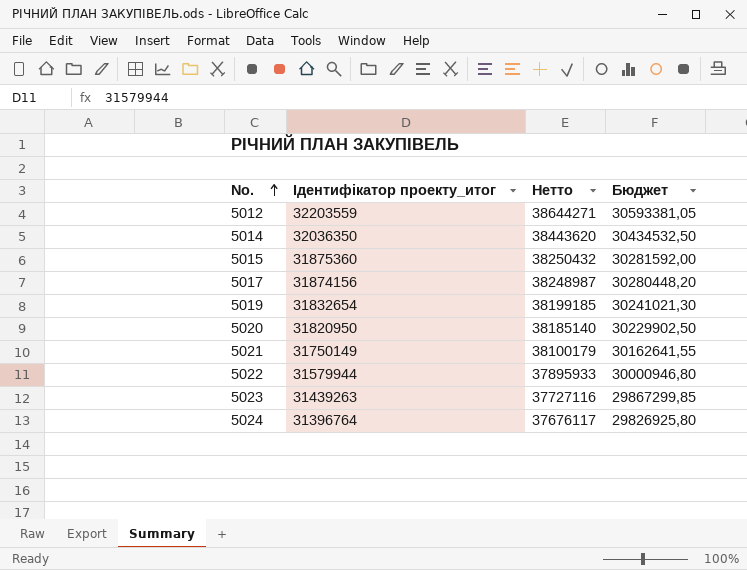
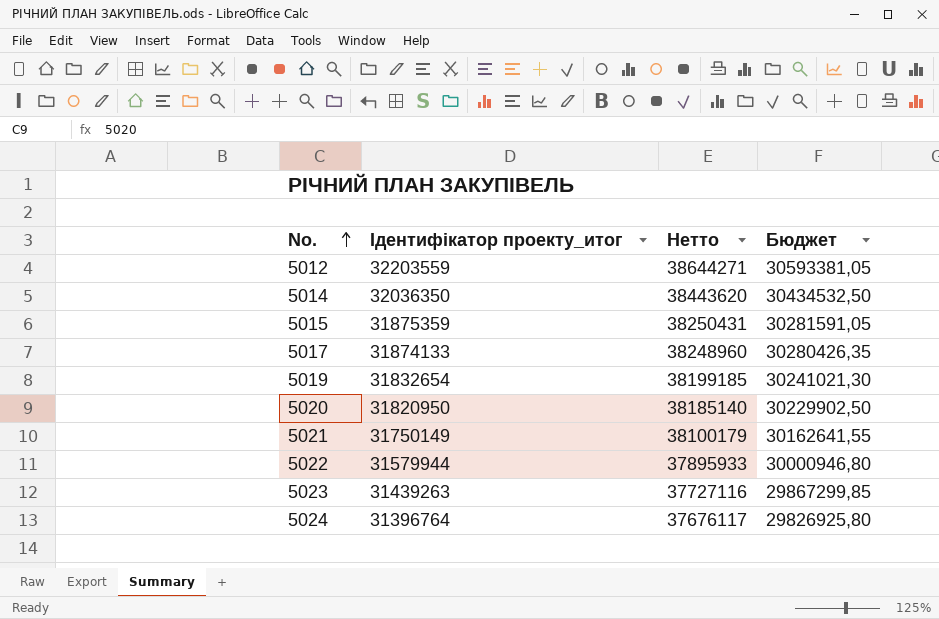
5015 | Ідентифікатор проекту_итог: 31875360 -> 31875359
5015 | Нетто: 38250432 -> 38250431
5015 | Бюджет: 30281592,00 -> 30281591,05
5017 | Ідентифікатор проекту_итог: 31874156 -> 31874133
5017 | Нетто: 38248987 -> 38248960
5017 | Бюджет: 30280448,20 -> 30280426,35

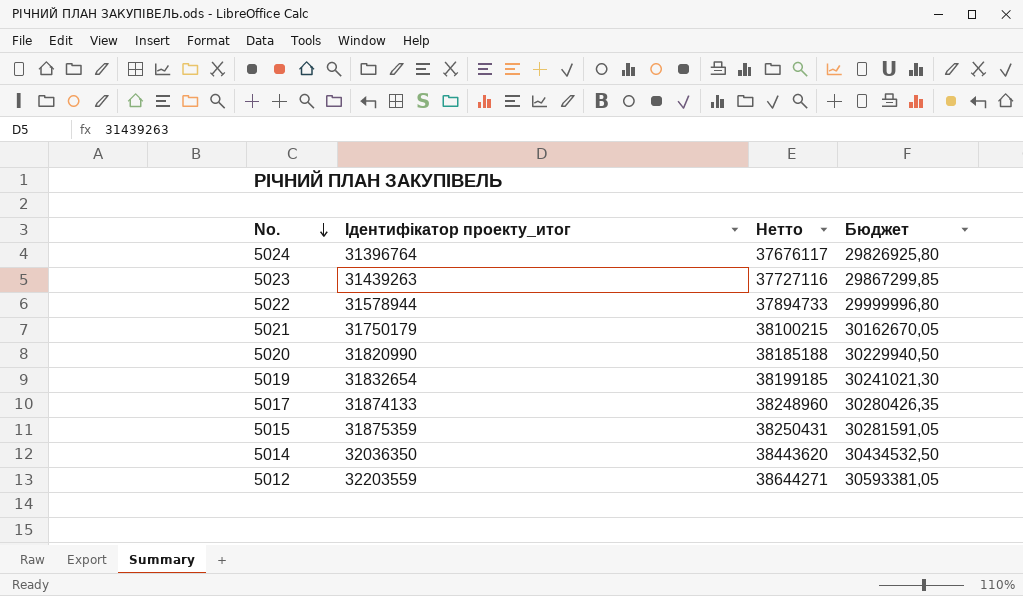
row order: No. ascending -> No. descending
5022 | Ідентифікатор проекту_итог: 31579944 -> 31578944
5022 | Нетто: 37895933 -> 37894733
5022 | Бюджет: 30000946,80 -> 29999996,80
5021 | Ідентифікатор проекту_итог: 31750149 -> 31750179
5021 | Нетто: 38100179 -> 38100215
5021 | Бюджет: 30162641,55 -> 30162670,05
5020 | Ідентифікатор проекту_итог: 31820950 -> 31820990
5020 | Нетто: 38185140 -> 38185188
5020 | Бюджет: 30229902,50 -> 30229940,50

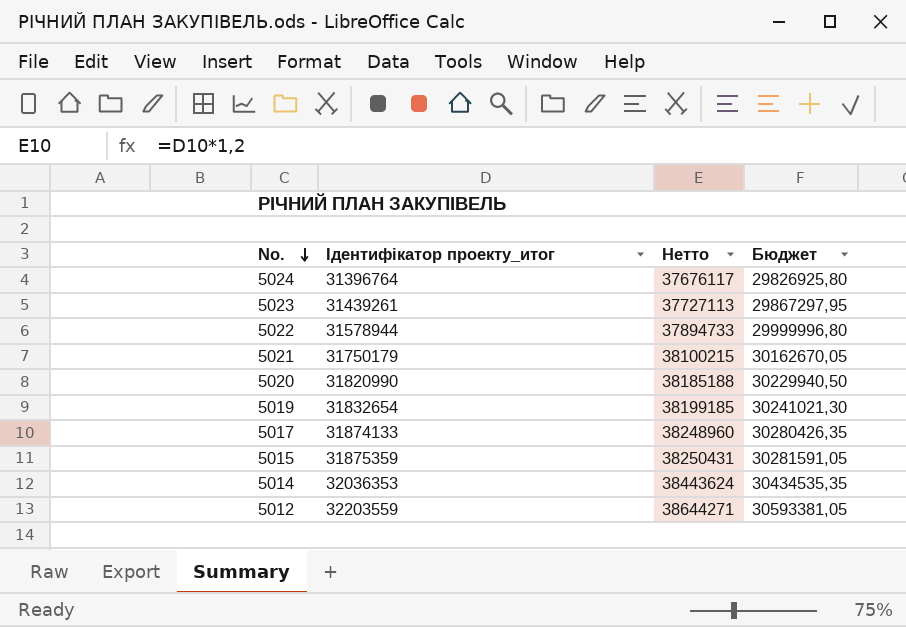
5023 | Ідентифікатор проекту_итог: 31439263 -> 31439261
5023 | Нетто: 37727116 -> 37727113
5023 | Бюджет: 29867299,85 -> 29867297,95
5014 | Ідентифікатор проекту_итог: 32036350 -> 32036353
5014 | Нетто: 38443620 -> 38443624
5014 | Бюджет: 30434532,50 -> 30434535,35

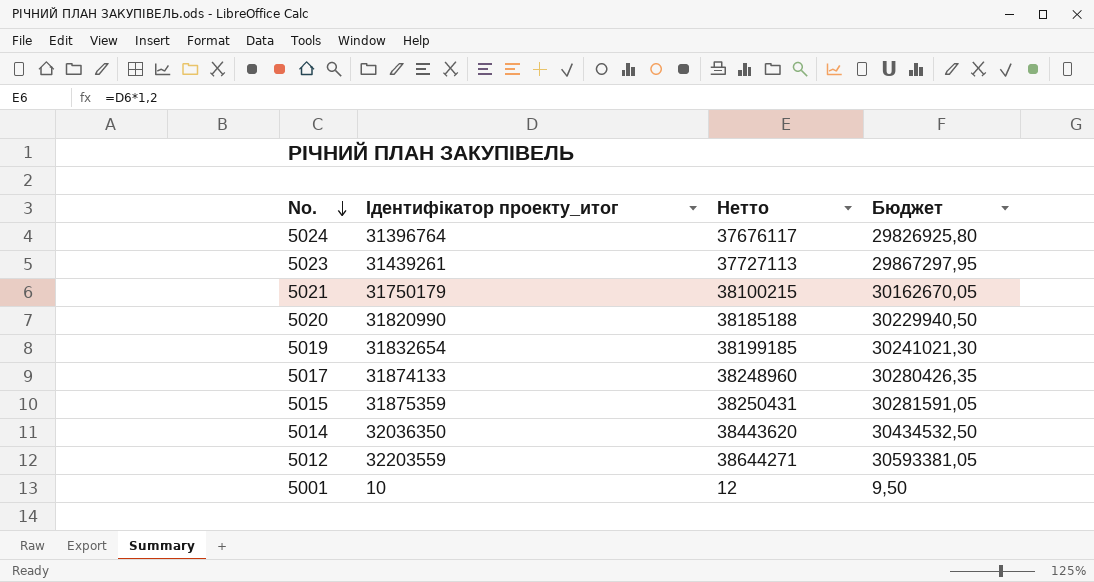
row 5022: 31578944 | 37894733 | 29999996,80 -> none
5014 | Ідентифікатор проекту_итог: 32036353 -> 32036350
5014 | Нетто: 38443624 -> 38443620
5014 | Бюджет: 30434535,35 -> 30434532,50
row 5001: none -> 10 | 12 | 9,50

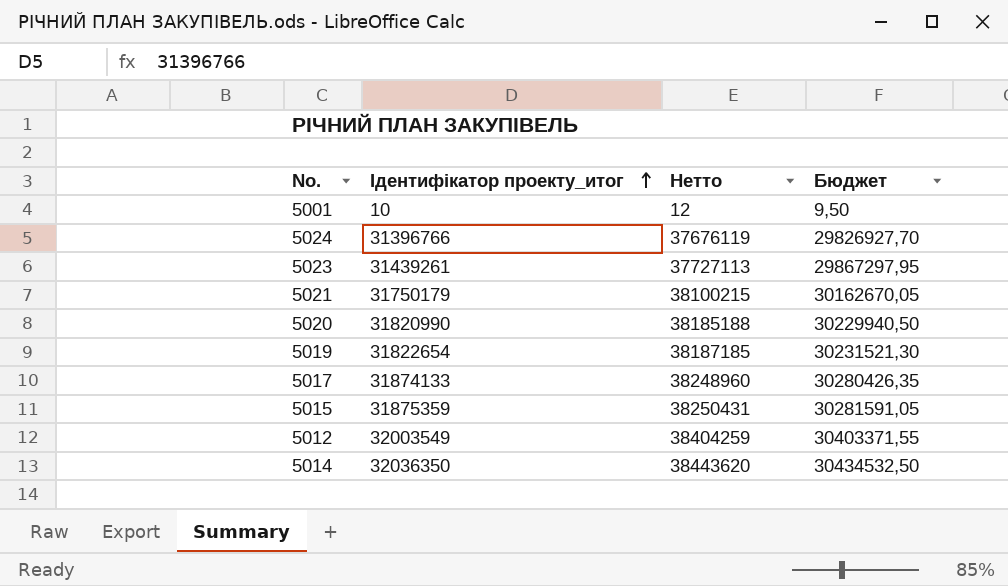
row order: No. descending -> Ідентифікатор проекту_итог ascending
5024 | Ідентифікатор проекту_итог: 31396764 -> 31396766
5024 | Нетто: 37676117 -> 37676119
5024 | Бюджет: 29826925,80 -> 29826927,70
5019 | Ідентифікатор проекту_итог: 31832654 -> 31822654
5019 | Нетто: 38199185 -> 38187185
5019 | Бюджет: 30241021,30 -> 30231521,30
5012 | Ідентифікатор проекту_итог: 32203559 -> 32003549
5012 | Нетто: 38644271 -> 38404259
5012 | Бюджет: 30593381,05 -> 30403371,55

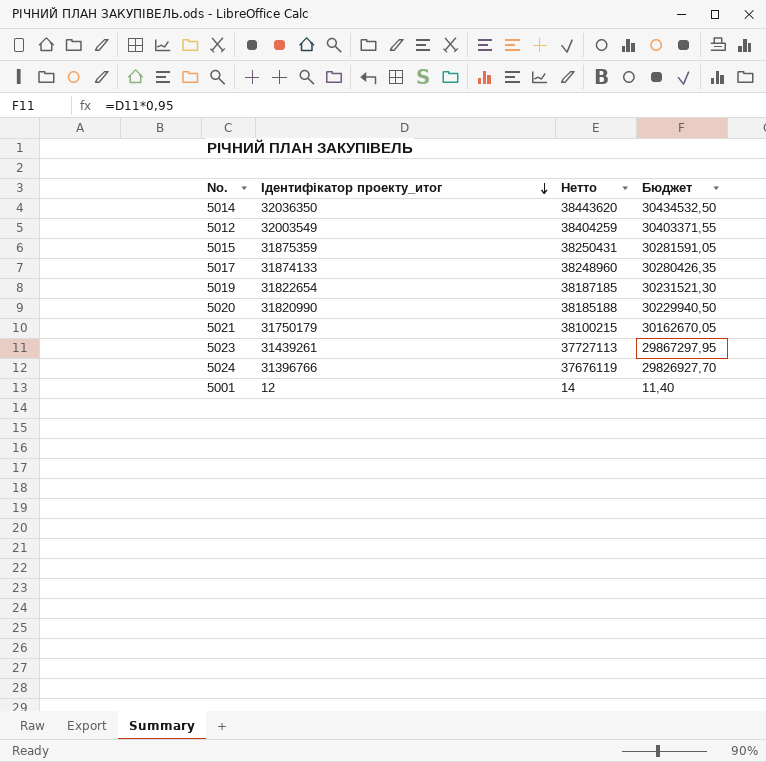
row order: Ідентифікатор проекту_итог ascending -> Ідентифікатор проекту_итог descending
5001 | Ідентифікатор проекту_итог: 10 -> 12
5001 | Нетто: 12 -> 14
5001 | Бюджет: 9,50 -> 11,40

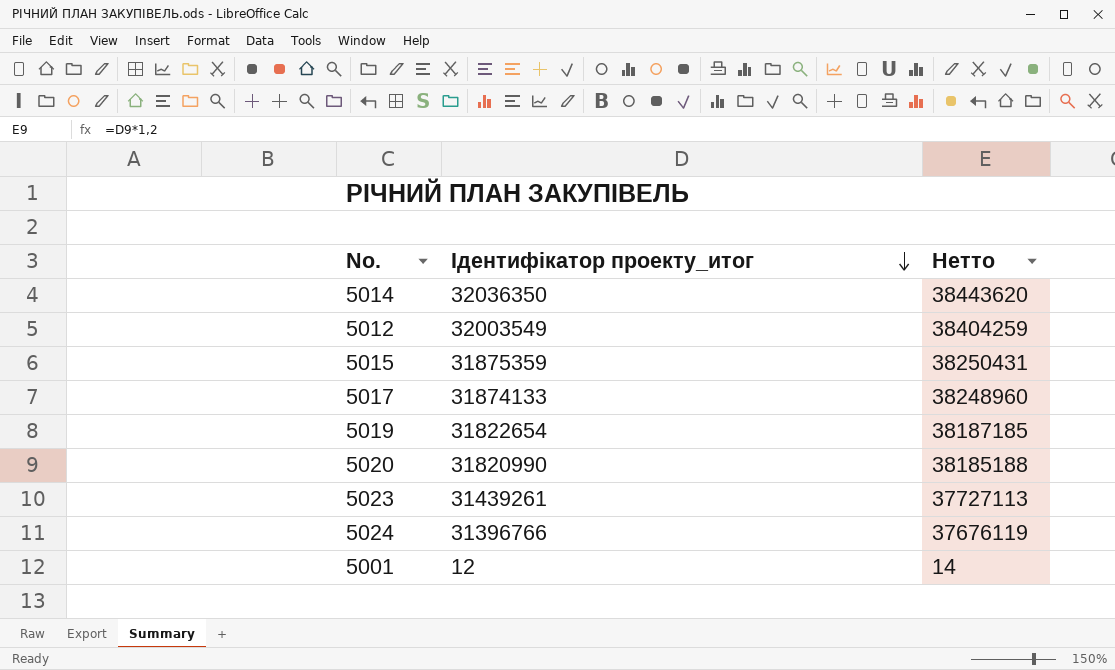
column Бюджет | formula: [Ідентифікатор проекту_итог] * 0,95 -> none
row 5021: 31750179 | 38100215 | 30162670,05 -> none

